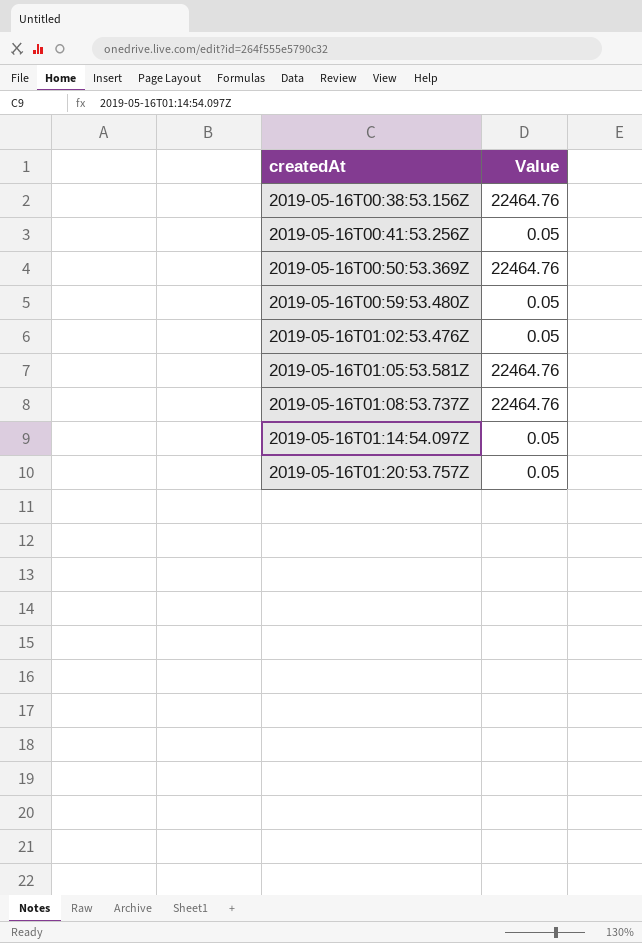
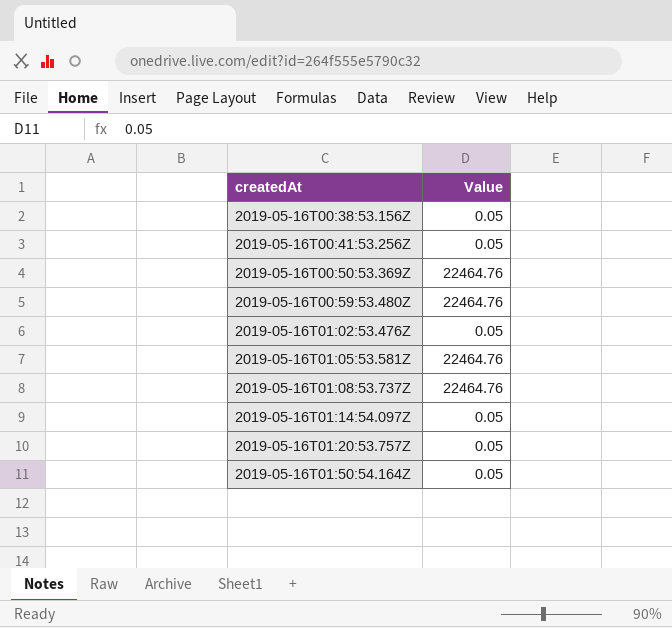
2019-05-16T00:38:53.156Z | Value: 22464.76 -> 0.05
2019-05-16T00:59:53.480Z | Value: 0.05 -> 22464.76
row 2019-05-16T01:50:54.164Z: none -> 0.05

